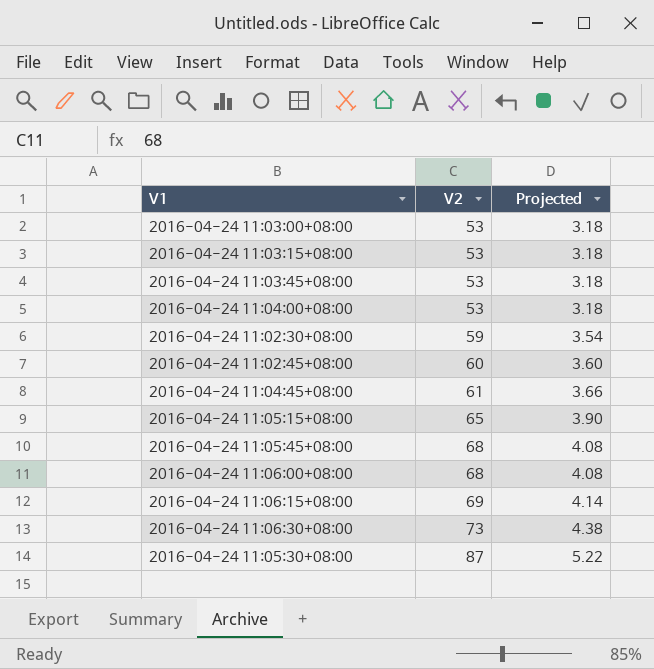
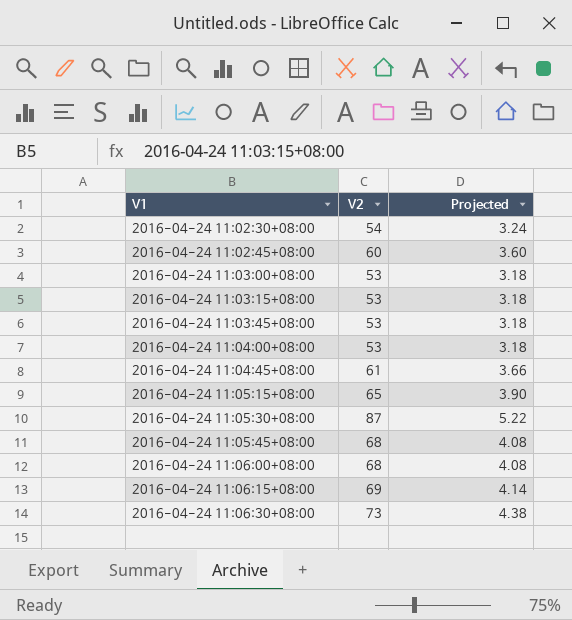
row order: V2 ascending -> V1 ascending
2016-04-24 11:02:30+08:00 | V2: 59 -> 54
2016-04-24 11:02:30+08:00 | Projected: 3.54 -> 3.24

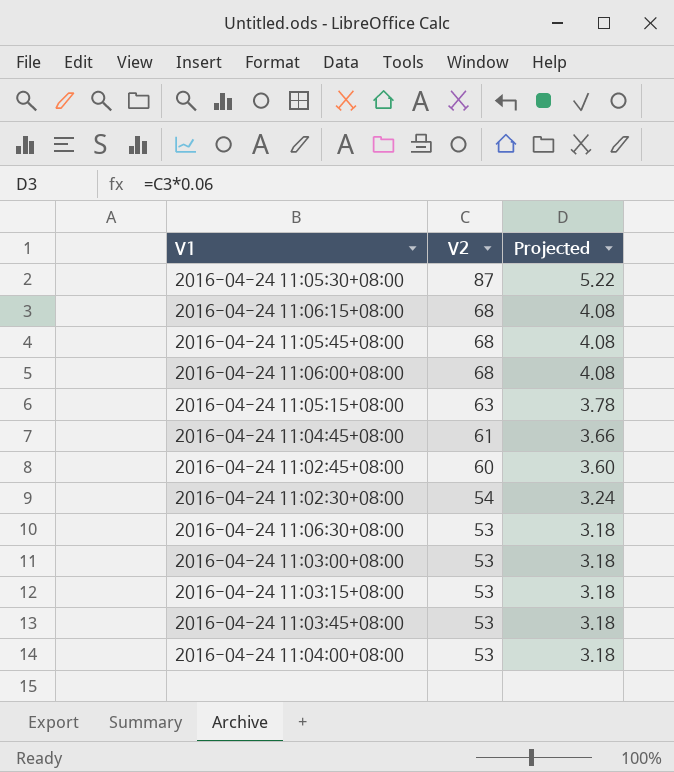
row order: V1 ascending -> V2 descending
2016-04-24 11:06:15+08:00 | V2: 69 -> 68
2016-04-24 11:06:15+08:00 | Projected: 4.14 -> 4.08
2016-04-24 11:05:15+08:00 | V2: 65 -> 63
2016-04-24 11:05:15+08:00 | Projected: 3.90 -> 3.78
2016-04-24 11:06:30+08:00 | V2: 73 -> 53
2016-04-24 11:06:30+08:00 | Projected: 4.38 -> 3.18

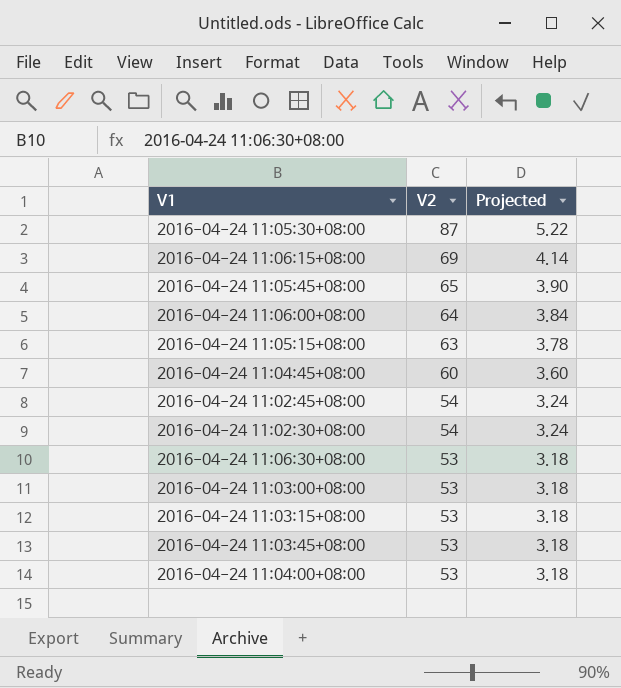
2016-04-24 11:06:15+08:00 | V2: 68 -> 69
2016-04-24 11:06:15+08:00 | Projected: 4.08 -> 4.14
2016-04-24 11:05:45+08:00 | V2: 68 -> 65
2016-04-24 11:05:45+08:00 | Projected: 4.08 -> 3.90
2016-04-24 11:06:00+08:00 | V2: 68 -> 64
2016-04-24 11:06:00+08:00 | Projected: 4.08 -> 3.84
2016-04-24 11:04:45+08:00 | V2: 61 -> 60
2016-04-24 11:04:45+08:00 | Projected: 3.66 -> 3.60
2016-04-24 11:02:45+08:00 | V2: 60 -> 54
2016-04-24 11:02:45+08:00 | Projected: 3.60 -> 3.24

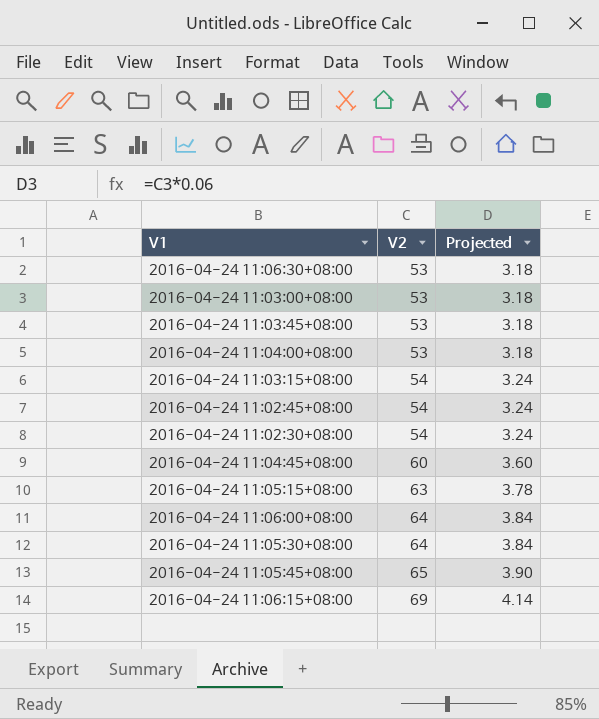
row order: V2 descending -> V2 ascending
2016-04-24 11:03:15+08:00 | V2: 53 -> 54
2016-04-24 11:03:15+08:00 | Projected: 3.18 -> 3.24
2016-04-24 11:05:30+08:00 | V2: 87 -> 64
2016-04-24 11:05:30+08:00 | Projected: 5.22 -> 3.84

